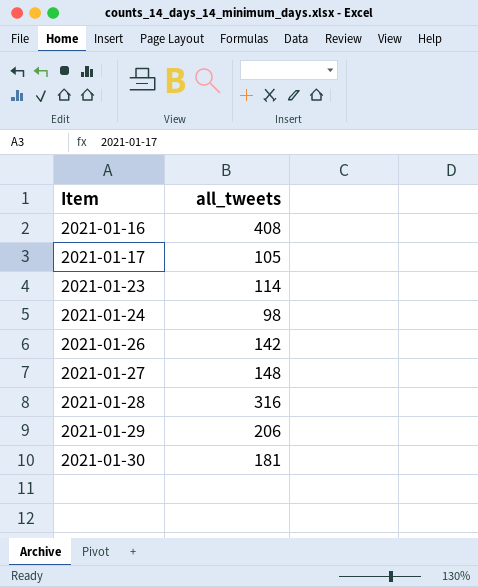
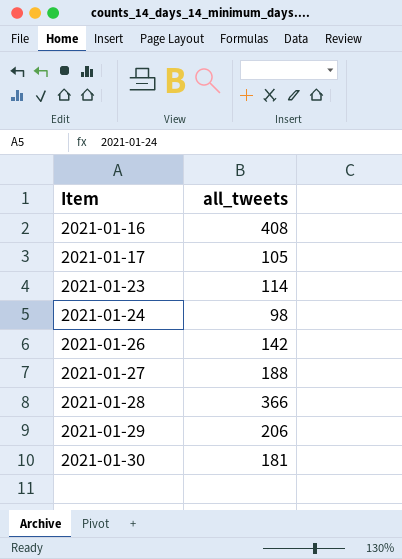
2021-01-27 | all_tweets: 148 -> 188
2021-01-28 | all_tweets: 316 -> 366

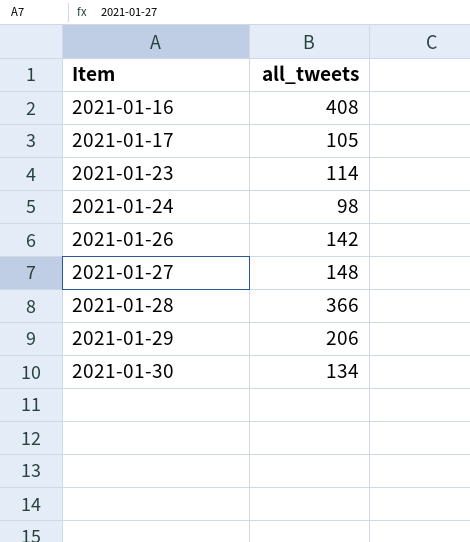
2021-01-27 | all_tweets: 188 -> 148
2021-01-30 | all_tweets: 181 -> 134

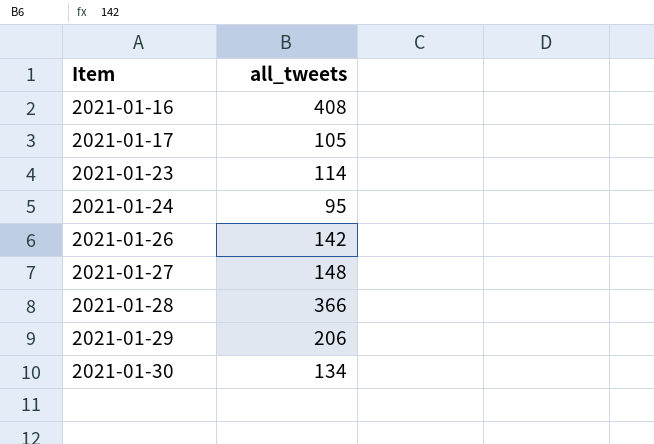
2021-01-24 | all_tweets: 98 -> 95

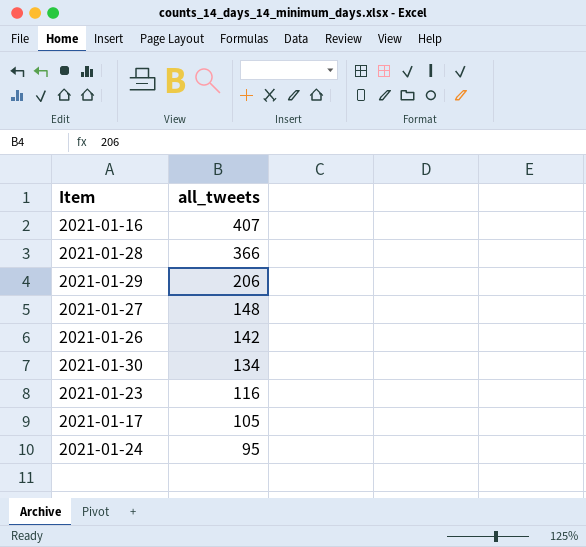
row order: Item ascending -> all_tweets descending
2021-01-16 | all_tweets: 408 -> 407
2021-01-23 | all_tweets: 114 -> 116

